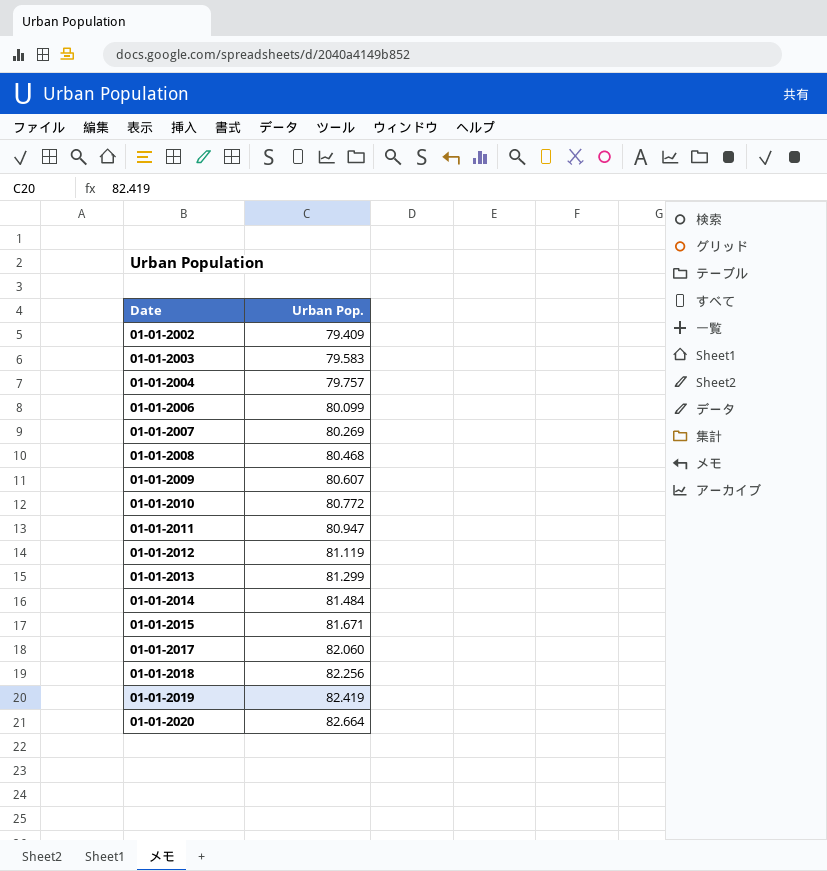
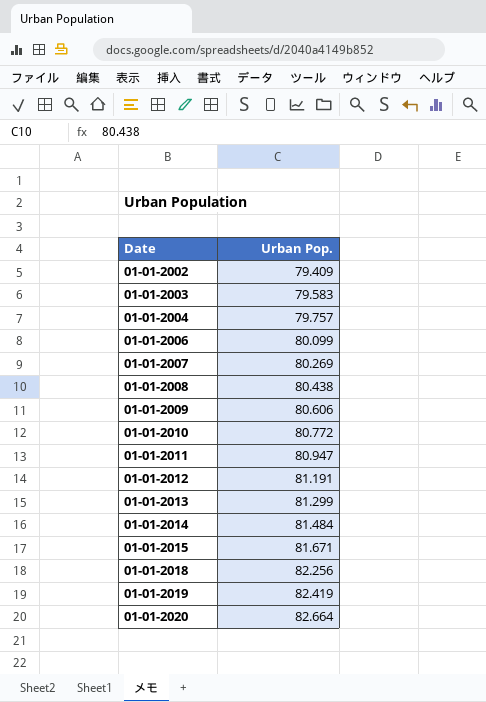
row 01-01-2017: 82.060 -> none
01-01-2008 | Urban Pop.: 80.468 -> 80.438
01-01-2009 | Urban Pop.: 80.607 -> 80.606
01-01-2012 | Urban Pop.: 81.119 -> 81.191

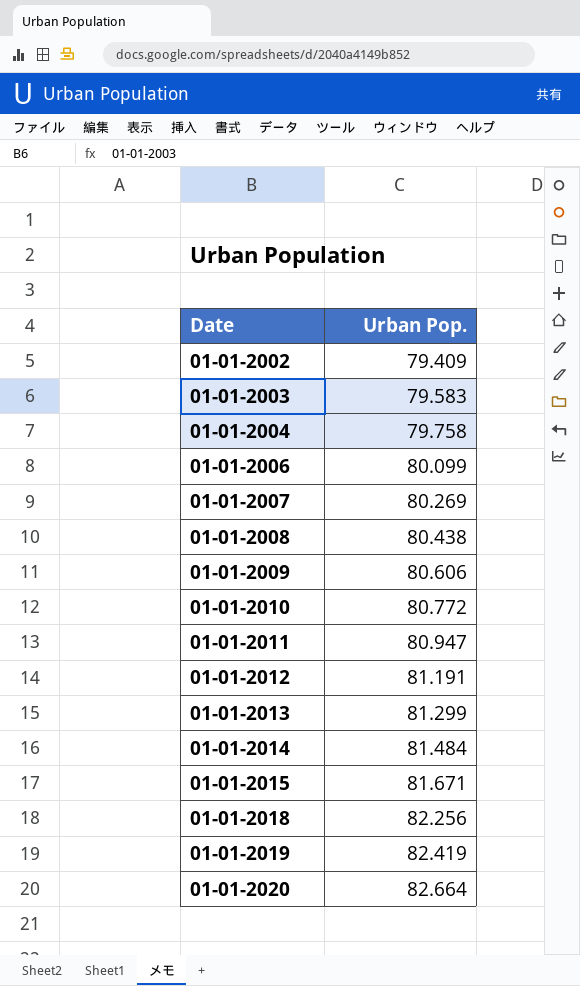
01-01-2004 | Urban Pop.: 79.757 -> 79.758

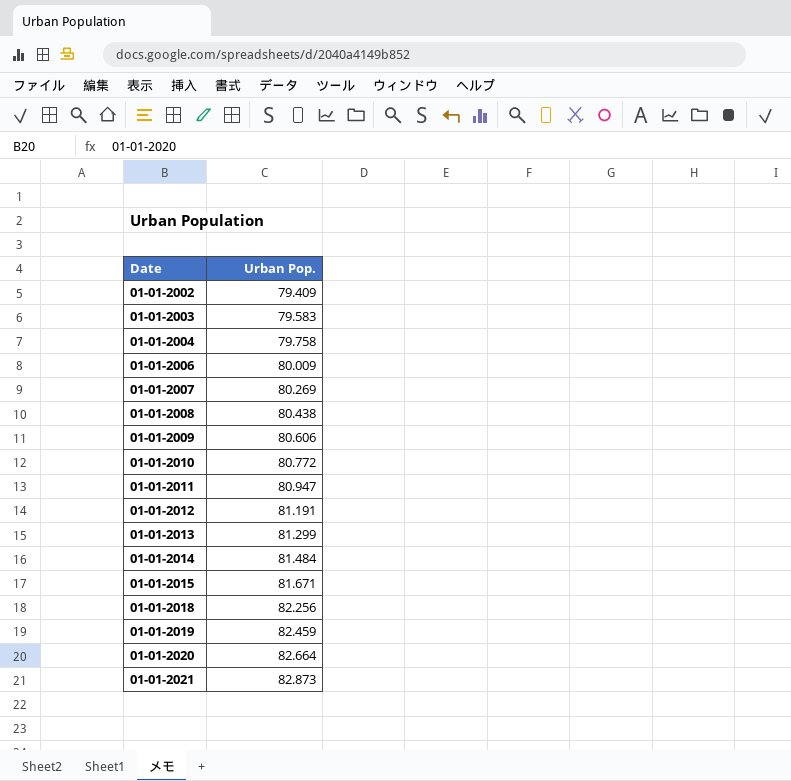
01-01-2006 | Urban Pop.: 80.099 -> 80.009
01-01-2019 | Urban Pop.: 82.419 -> 82.459
row 01-01-2021: none -> 82.873

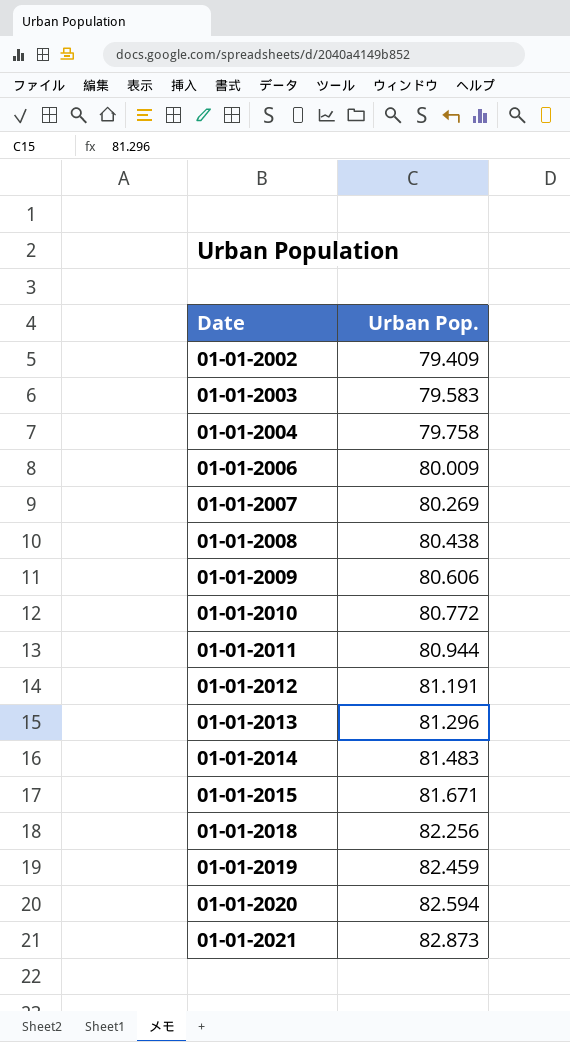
01-01-2011 | Urban Pop.: 80.947 -> 80.944
01-01-2013 | Urban Pop.: 81.299 -> 81.296
01-01-2014 | Urban Pop.: 81.484 -> 81.483
01-01-2020 | Urban Pop.: 82.664 -> 82.594

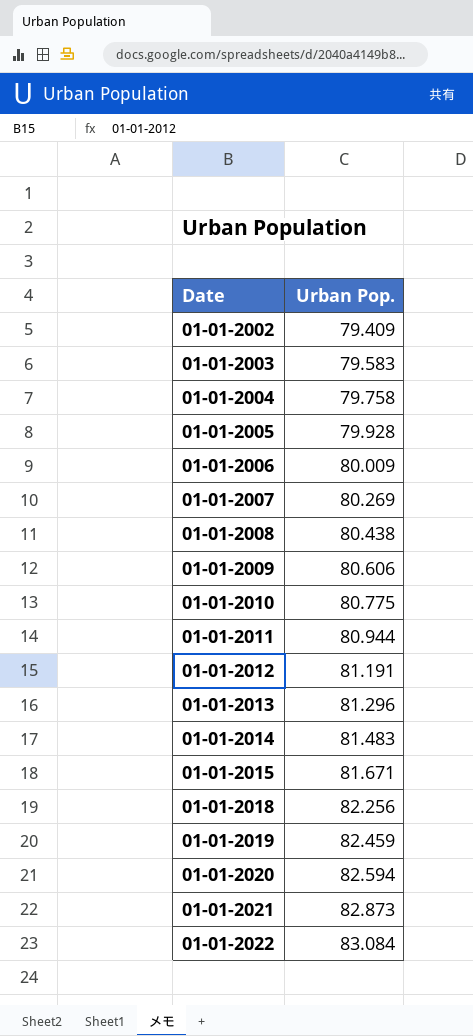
row 01-01-2005: none -> 79.928
01-01-2010 | Urban Pop.: 80.772 -> 80.775
row 01-01-2022: none -> 83.084

